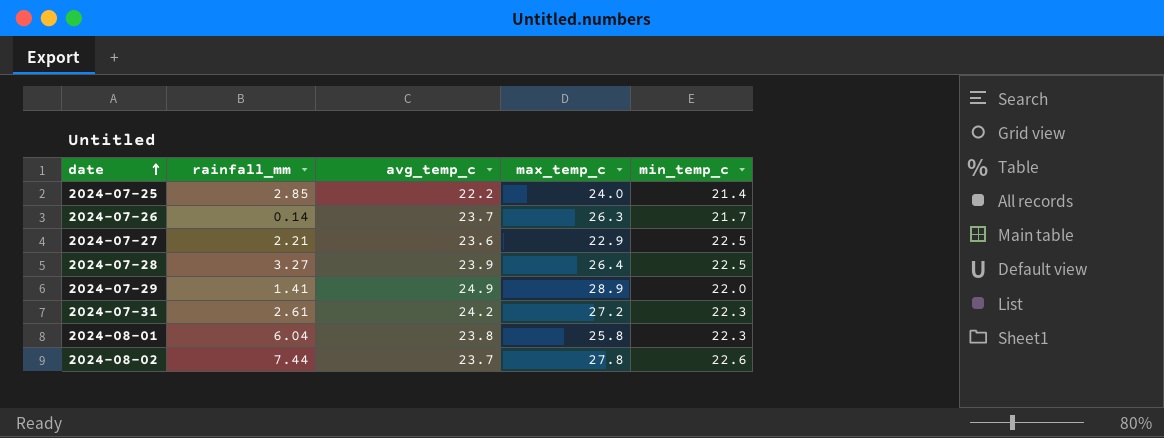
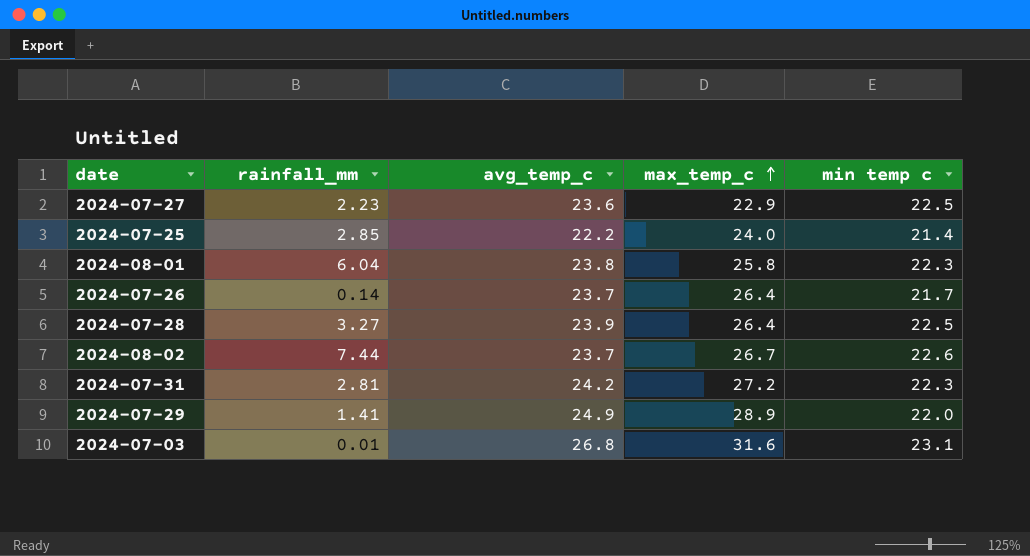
row order: date ascending -> max_temp_c ascending
column name: min_temp_c -> min temp c
2024-07-27 | rainfall_mm: 2.21 -> 2.23
2024-07-26 | max_temp_c: 26.3 -> 26.4
2024-08-02 | max_temp_c: 27.8 -> 26.7
2024-07-31 | rainfall_mm: 2.61 -> 2.81
row 2024-07-03: none -> 0.01 | 26.8 | 31.6 | 23.1

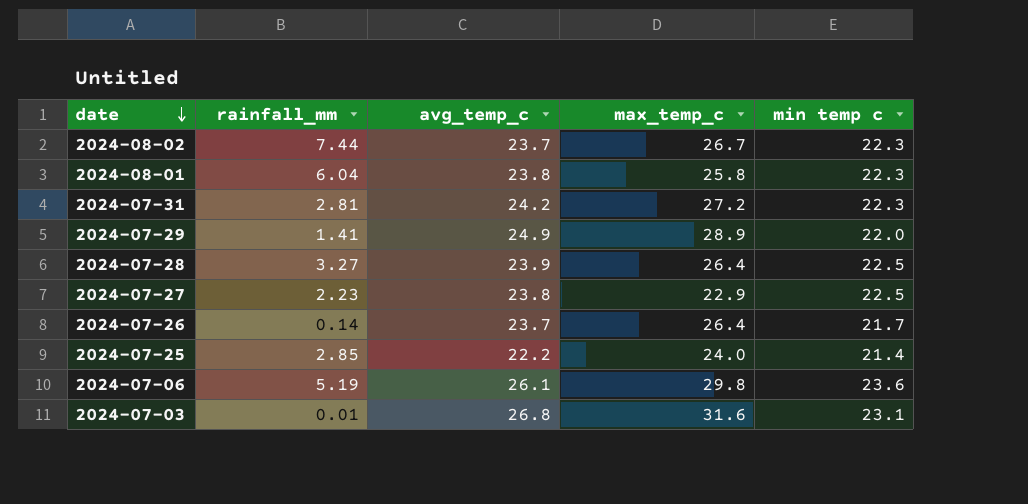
row order: max_temp_c ascending -> date descending
2024-08-02 | min temp c: 22.6 -> 22.3
2024-07-27 | avg_temp_c: 23.6 -> 23.8
row 2024-07-06: none -> 5.19 | 26.1 | 29.8 | 23.6

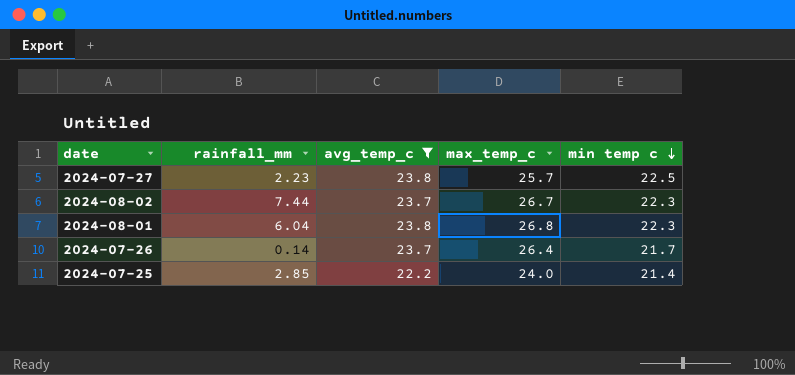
filter: none -> avg_temp_c <= 23.8
row order: date descending -> min temp c descending
2024-07-27 | max_temp_c: 22.9 -> 25.7
2024-08-01 | max_temp_c: 25.8 -> 26.8

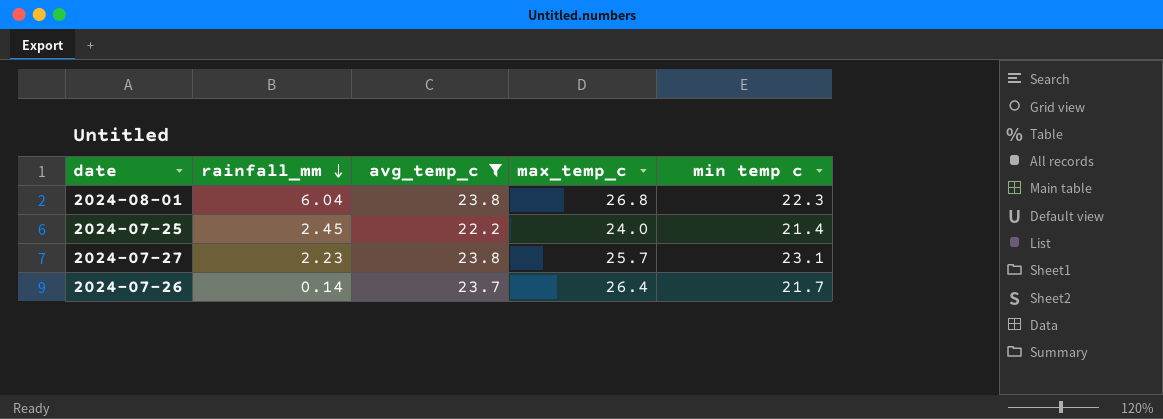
row order: min temp c descending -> rainfall_mm descending
row 2024-08-02: 7.44 | 23.7 | 26.7 | 22.3 -> none
2024-07-25 | rainfall_mm: 2.85 -> 2.45
2024-07-27 | min temp c: 22.5 -> 23.1

